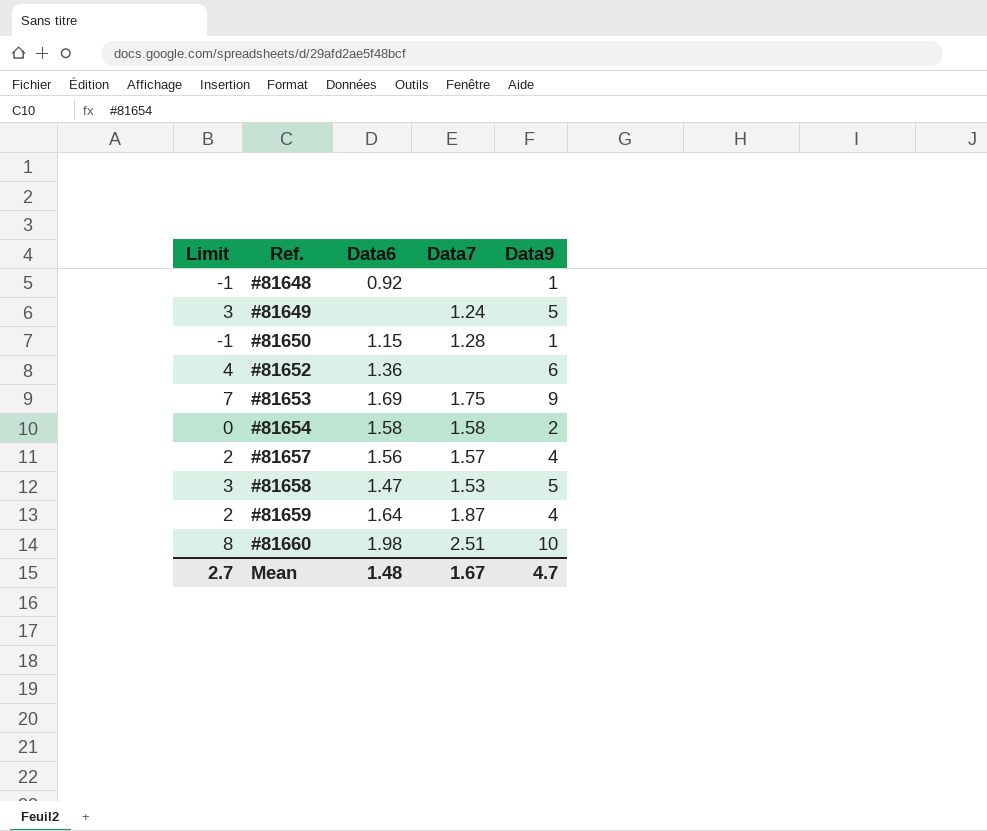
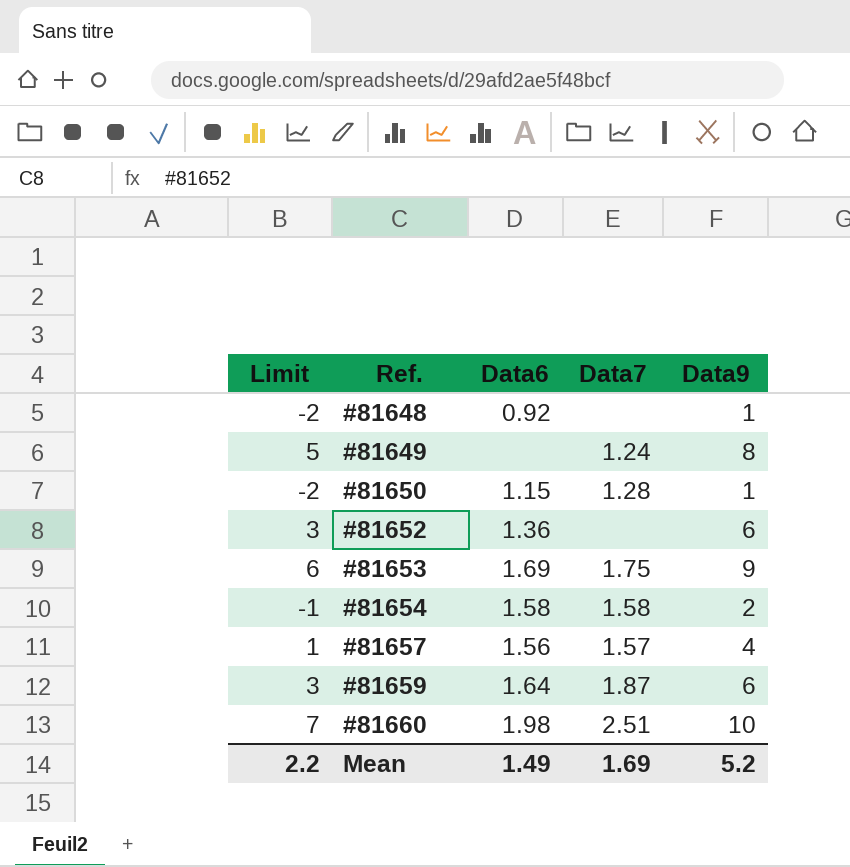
column Limit | formula: [Data9] - 2 -> [Data9] - 3
row #81658: 3 | 1.47 | 1.53 | 5 -> none
#81649 | Data9: 5 -> 8
#81659 | Data9: 4 -> 6
Mean | Limit: 2.7 -> 2.2
Mean | Data6: 1.48 -> 1.49
Mean | Data7: 1.67 -> 1.69
Mean | Data9: 4.7 -> 5.2

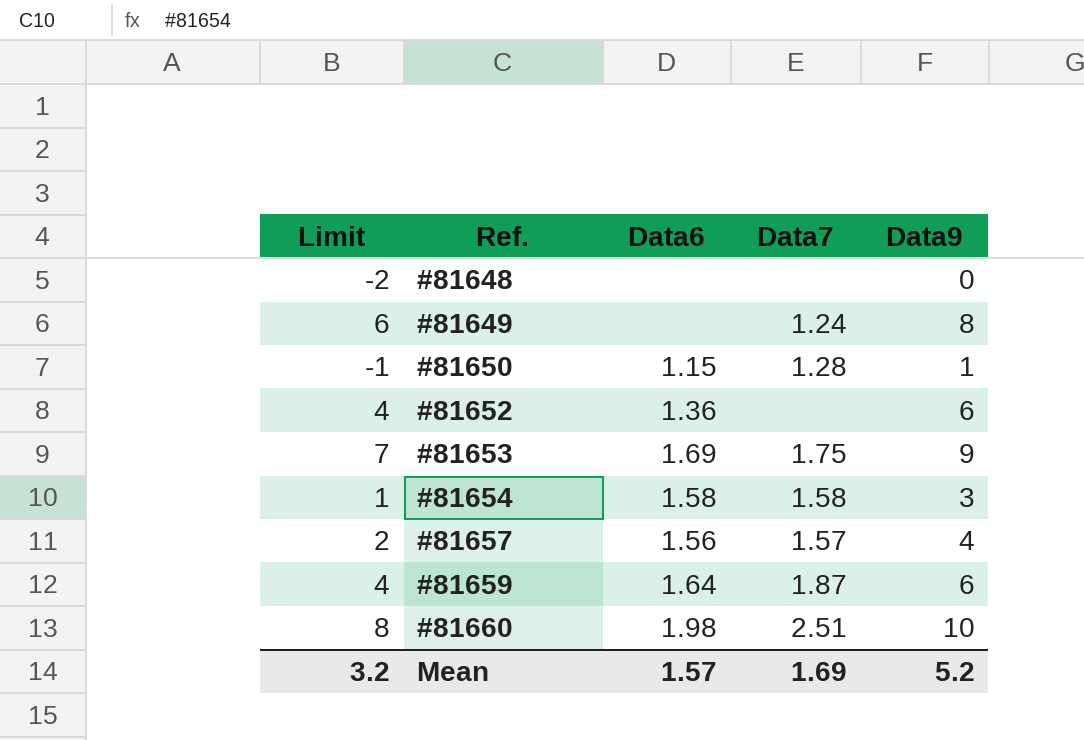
column Limit | formula: [Data9] - 3 -> [Data9] - 2
#81648 | Data6: 0.92 -> none
#81648 | Data9: 1 -> 0
#81654 | Data9: 2 -> 3
Mean | Limit: 2.2 -> 3.2
Mean | Data6: 1.49 -> 1.57

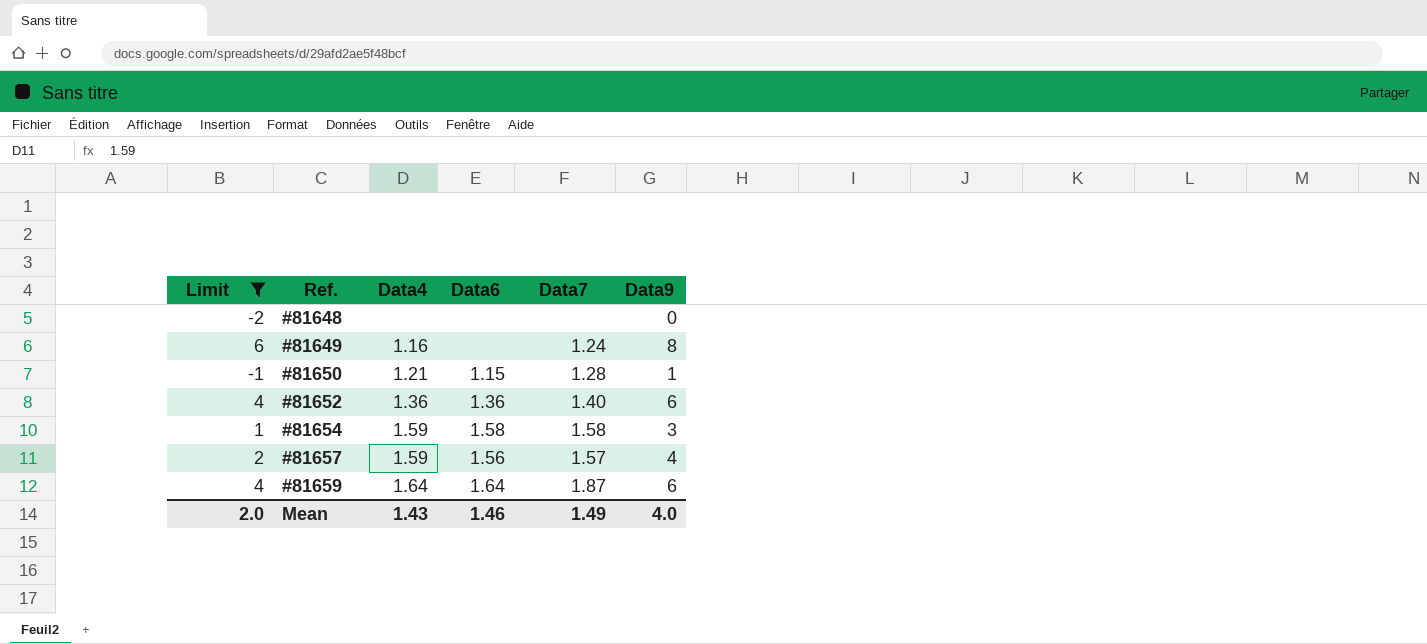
filter: none -> Limit <= 6
column Data4 | position: none -> 3
#81652 | Data7: none -> 1.40
Mean | Limit: 3.2 -> 2.0
Mean | Data6: 1.57 -> 1.46
Mean | Data7: 1.69 -> 1.49
Mean | Data9: 5.2 -> 4.0

